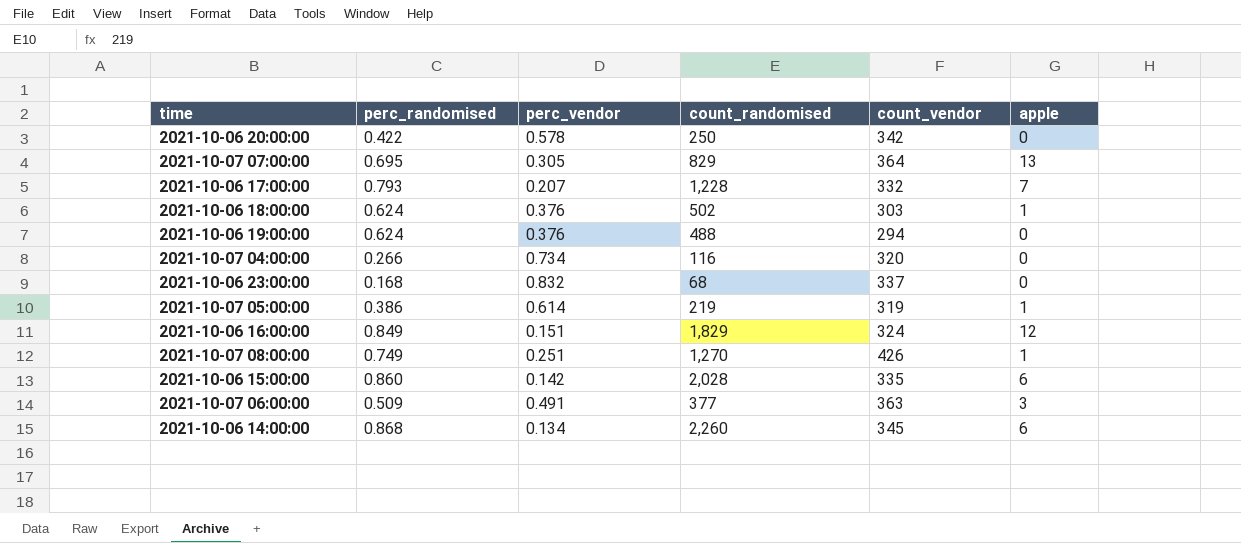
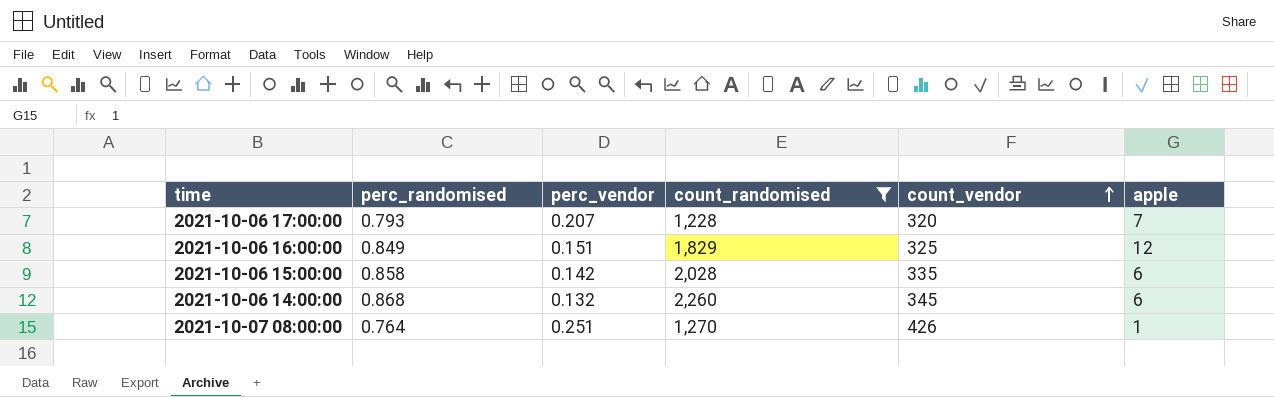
filter: none -> count_randomised >= 1,228
row order: none -> count_vendor ascending
2021-10-06 17:00:00 | count_vendor: 332 -> 320
2021-10-06 16:00:00 | count_vendor: 324 -> 325
2021-10-06 15:00:00 | perc_randomised: 0.860 -> 0.858
2021-10-06 14:00:00 | perc_vendor: 0.134 -> 0.132
2021-10-07 08:00:00 | perc_randomised: 0.749 -> 0.764

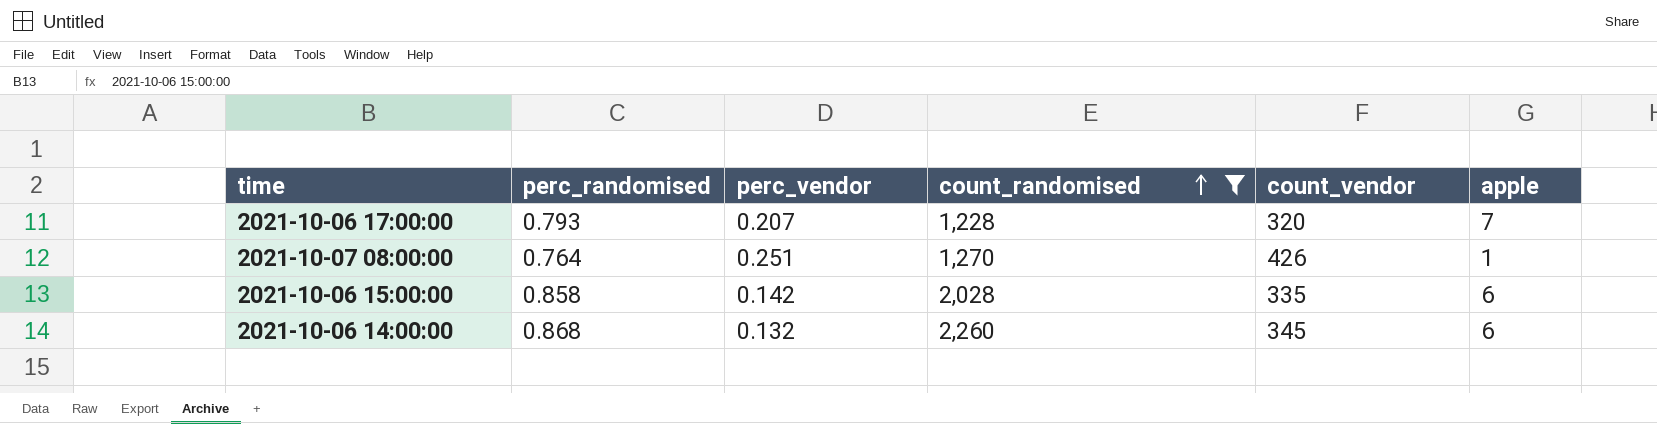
row order: count_vendor ascending -> count_randomised ascending
row 2021-10-06 16:00:00: 0.849 | 0.151 | 1,829 | 325 | 12 -> none

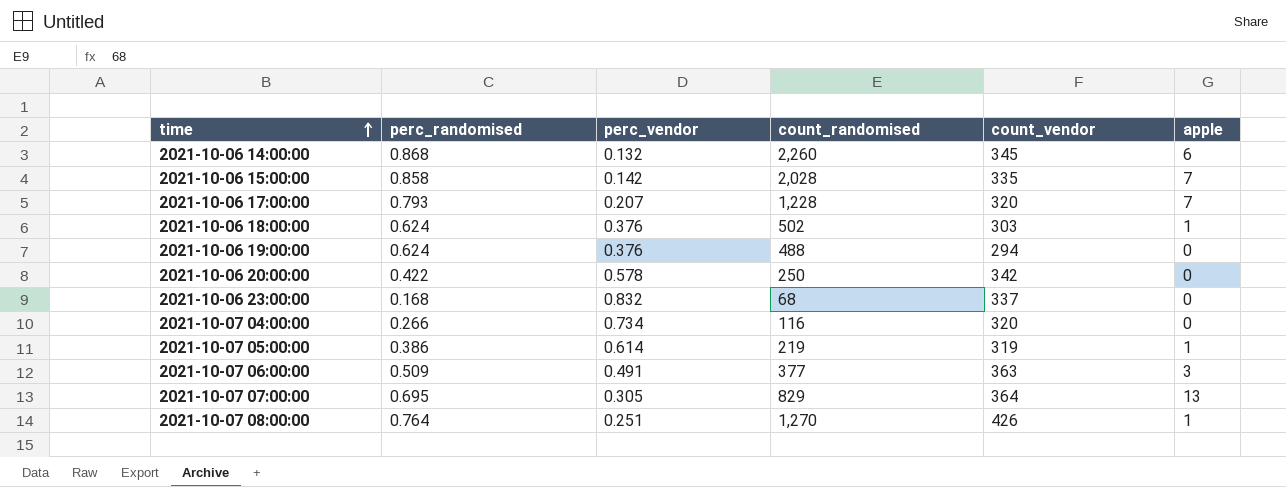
filter: count_randomised >= 1,228 -> none
row order: count_randomised ascending -> time ascending
2021-10-06 15:00:00 | apple: 6 -> 7

